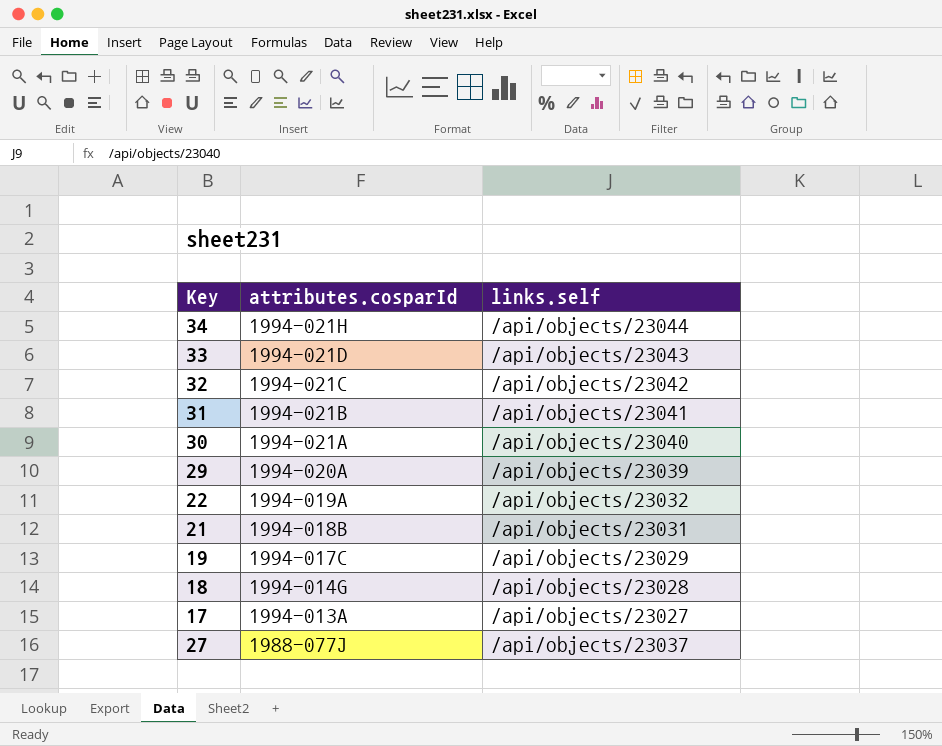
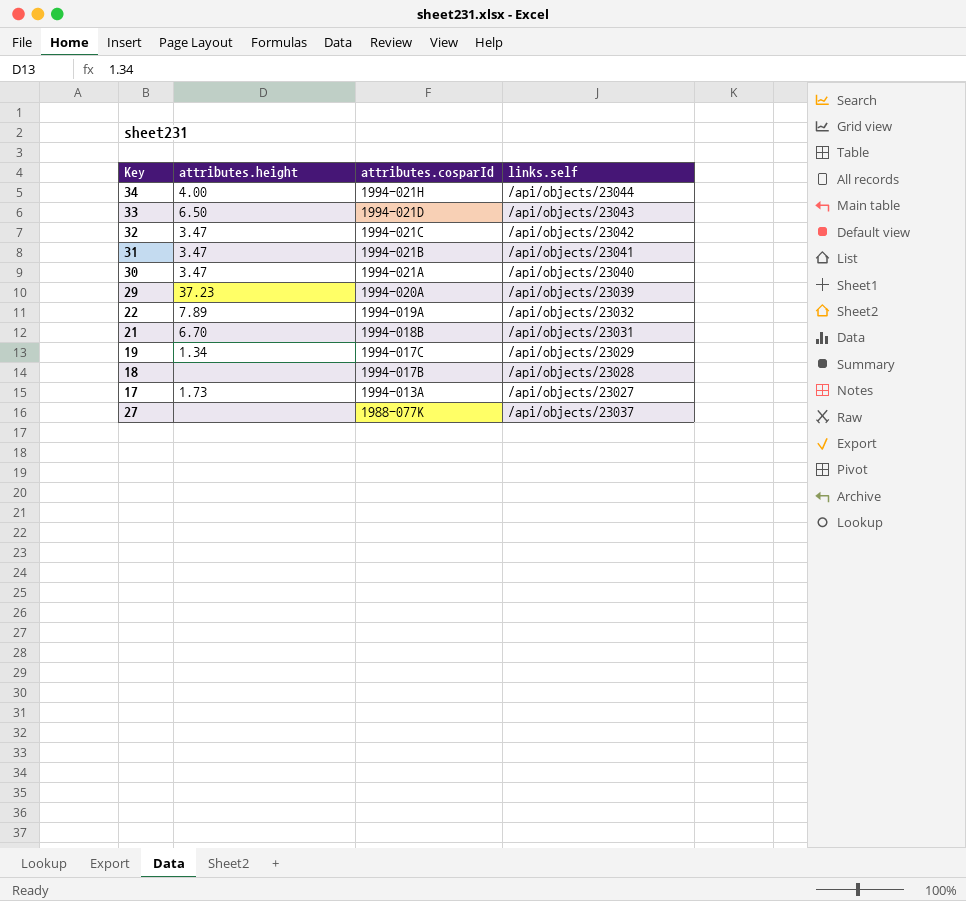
column attributes.height | position: none -> 2
18 | attributes.cosparId: 1994-014G -> 1994-017B
27 | attributes.cosparId: 1988-077J -> 1988-077K

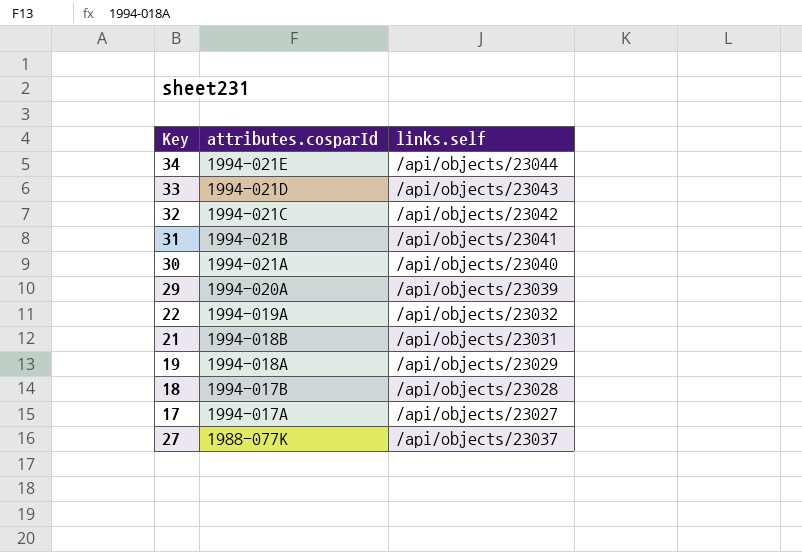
column attributes.height | position: 2 -> none
34 | attributes.cosparId: 1994-021H -> 1994-021E
19 | attributes.cosparId: 1994-017C -> 1994-018A
17 | attributes.cosparId: 1994-013A -> 1994-017A

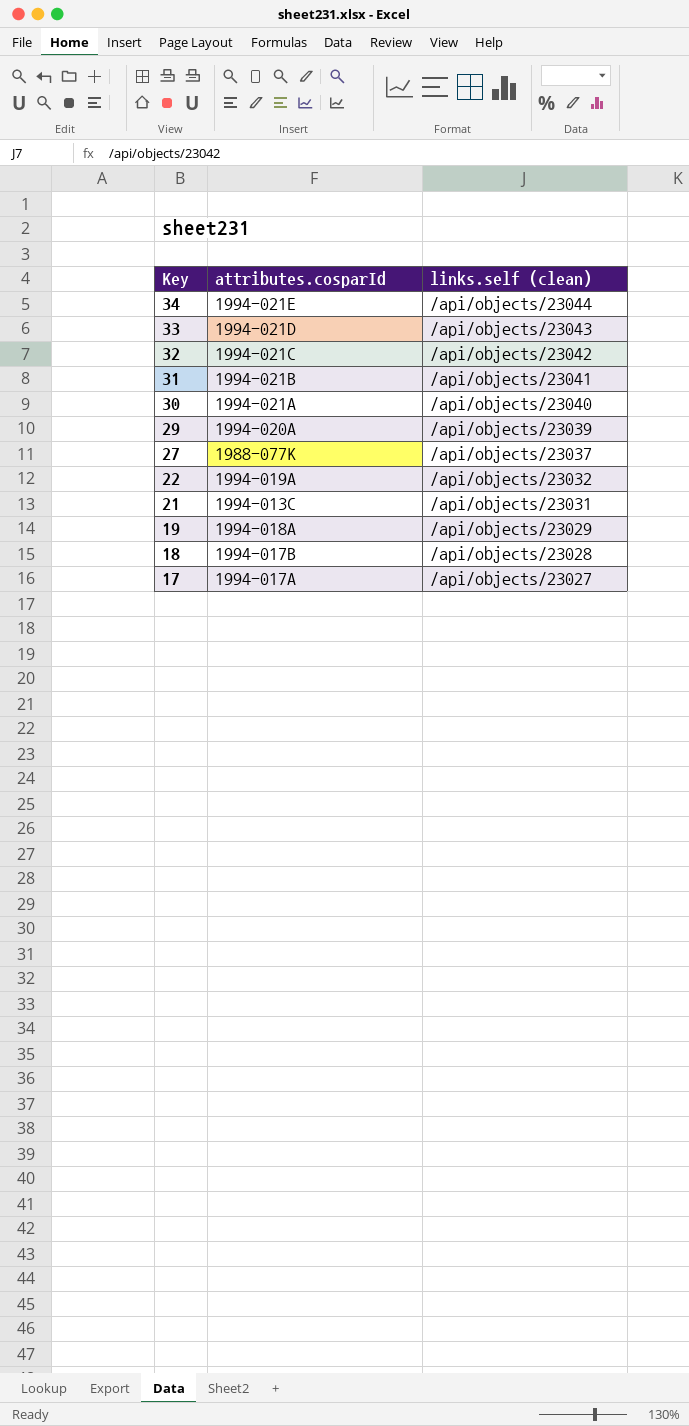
row order: attributes.cosparId descending -> Key descending
column name: links.self -> links.self (clean)
21 | attributes.cosparId: 1994-018B -> 1994-013C

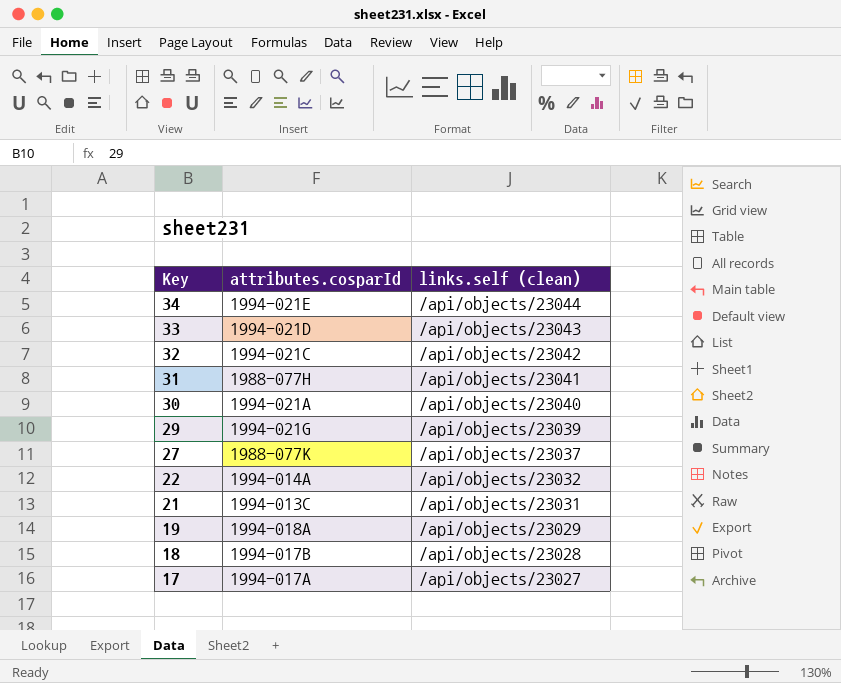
31 | attributes.cosparId: 1994-021B -> 1988-077H
29 | attributes.cosparId: 1994-020A -> 1994-021G
22 | attributes.cosparId: 1994-019A -> 1994-014A

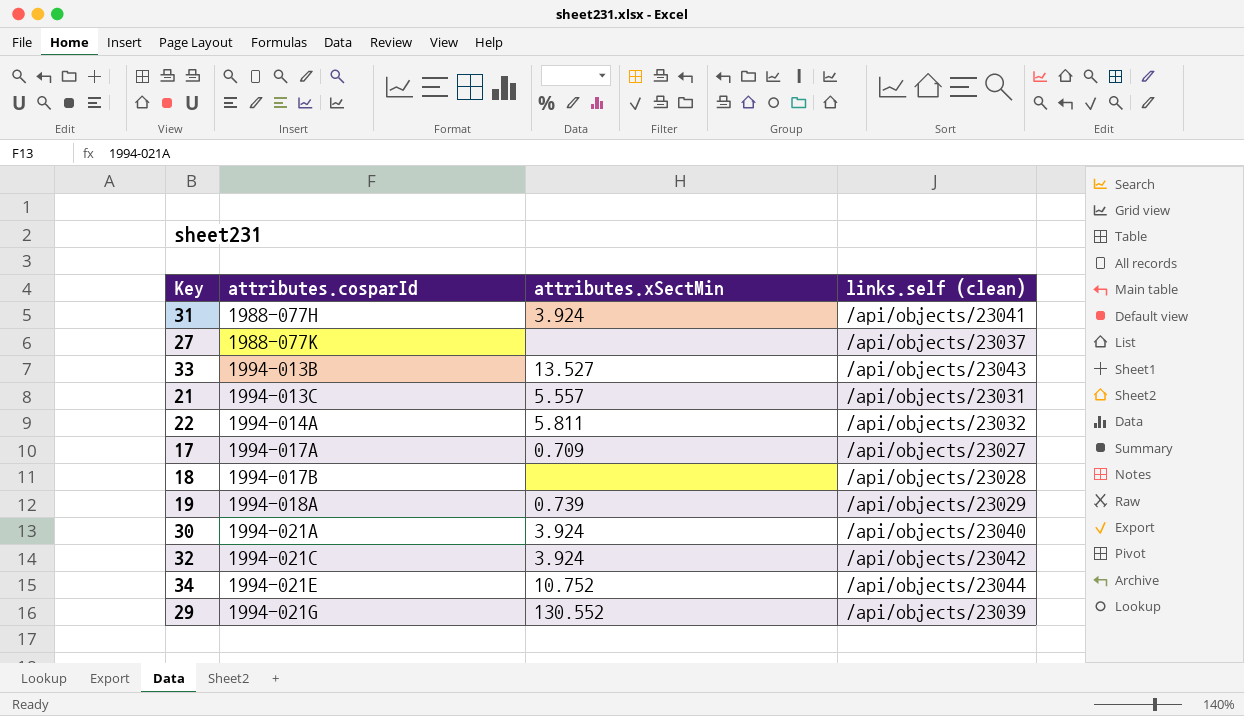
row order: Key descending -> attributes.cosparId ascending
column attributes.xSectMin | position: none -> 3
33 | attributes.cosparId: 1994-021D -> 1994-013B

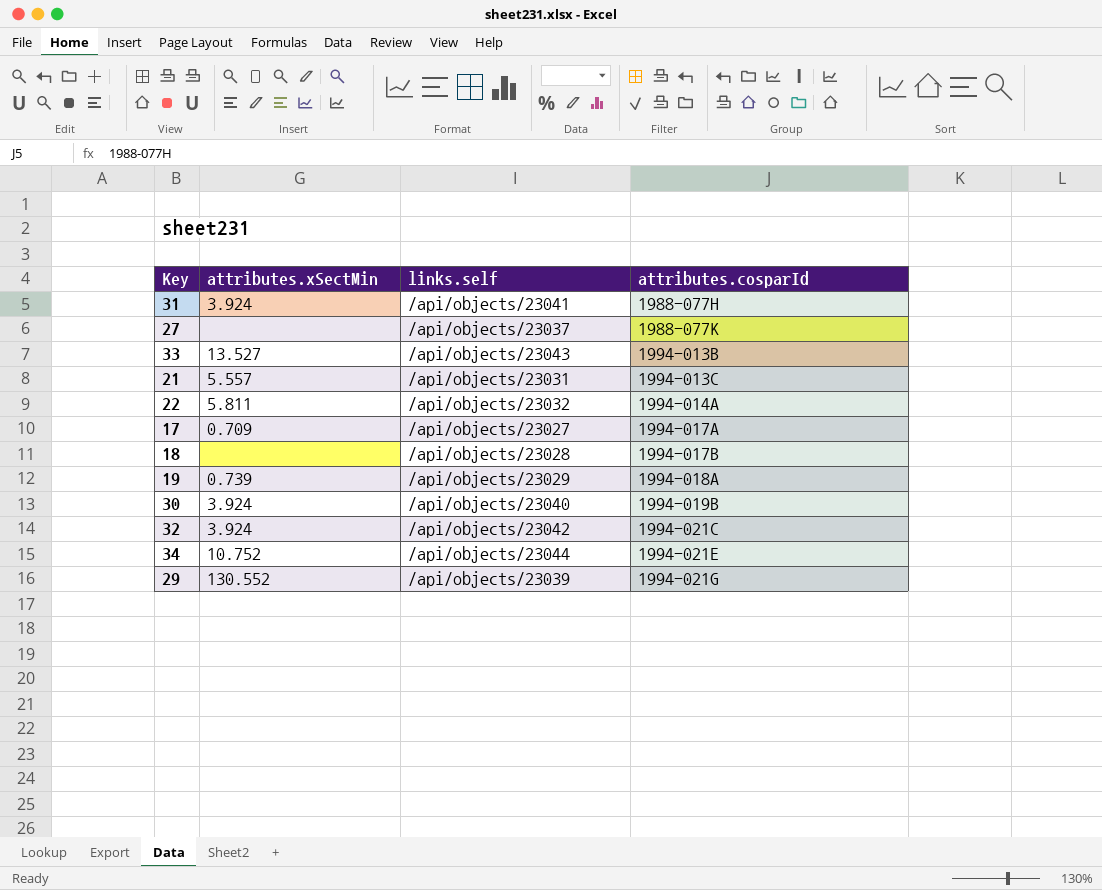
column name: links.self (clean) -> links.self
column attributes.cosparId | position: 2 -> 4
30 | attributes.cosparId: 1994-021A -> 1994-019B

